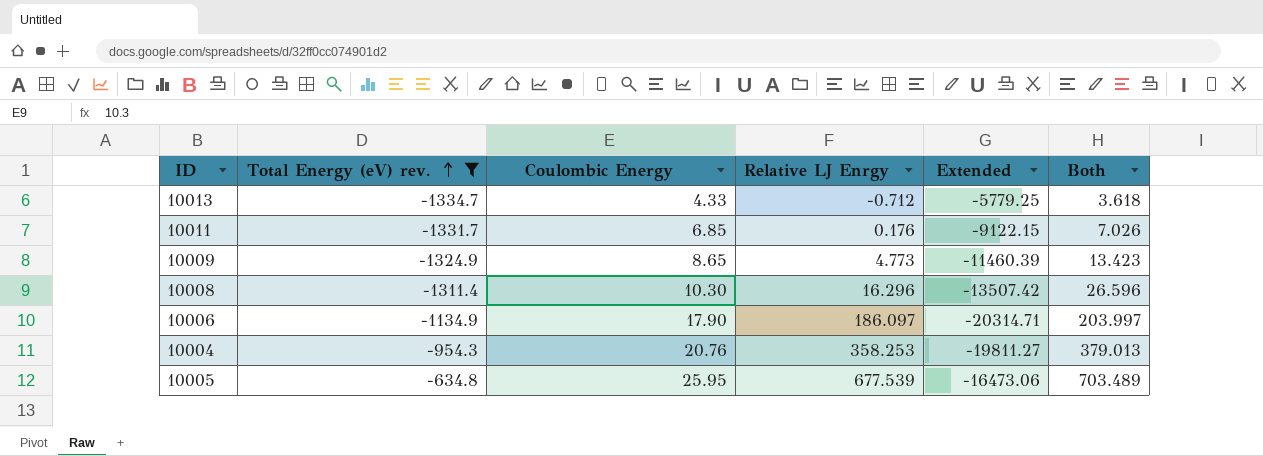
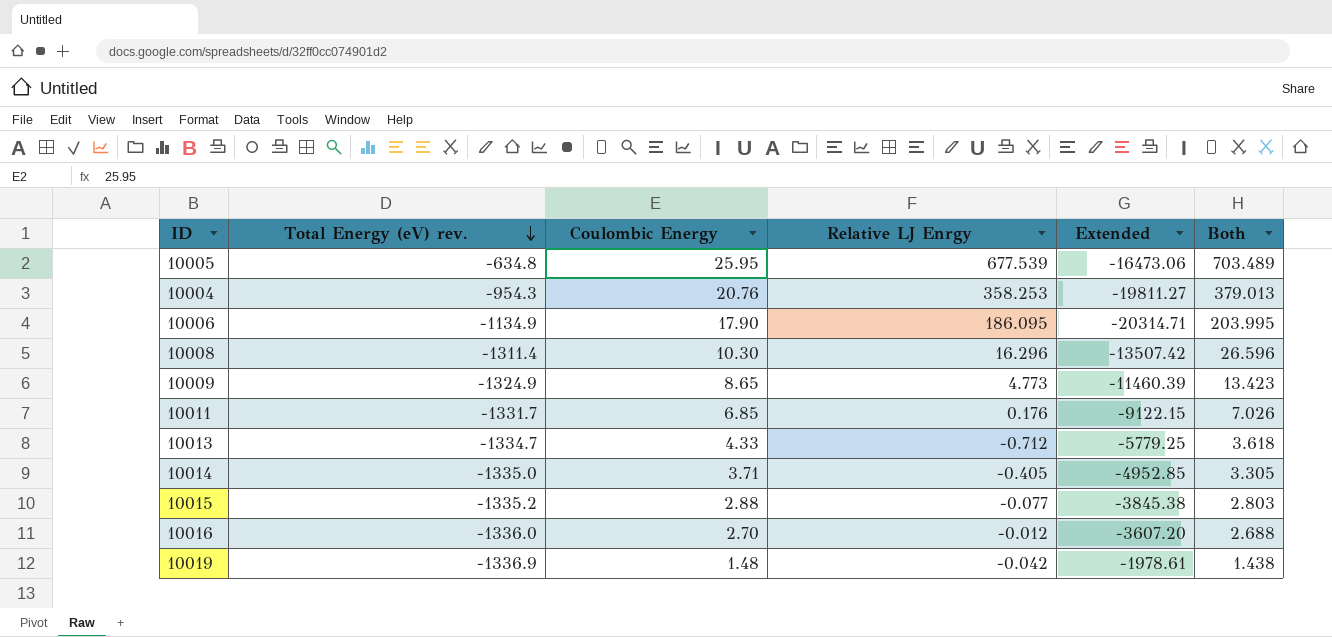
filter: Total Energy (eV) rev. >= -1334.7 -> none
row order: Total Energy (eV) rev. ascending -> Total Energy (eV) rev. descending
10006 | Relative LJ Enrgy: 186.097 -> 186.095
10006 | Both: 203.997 -> 203.995

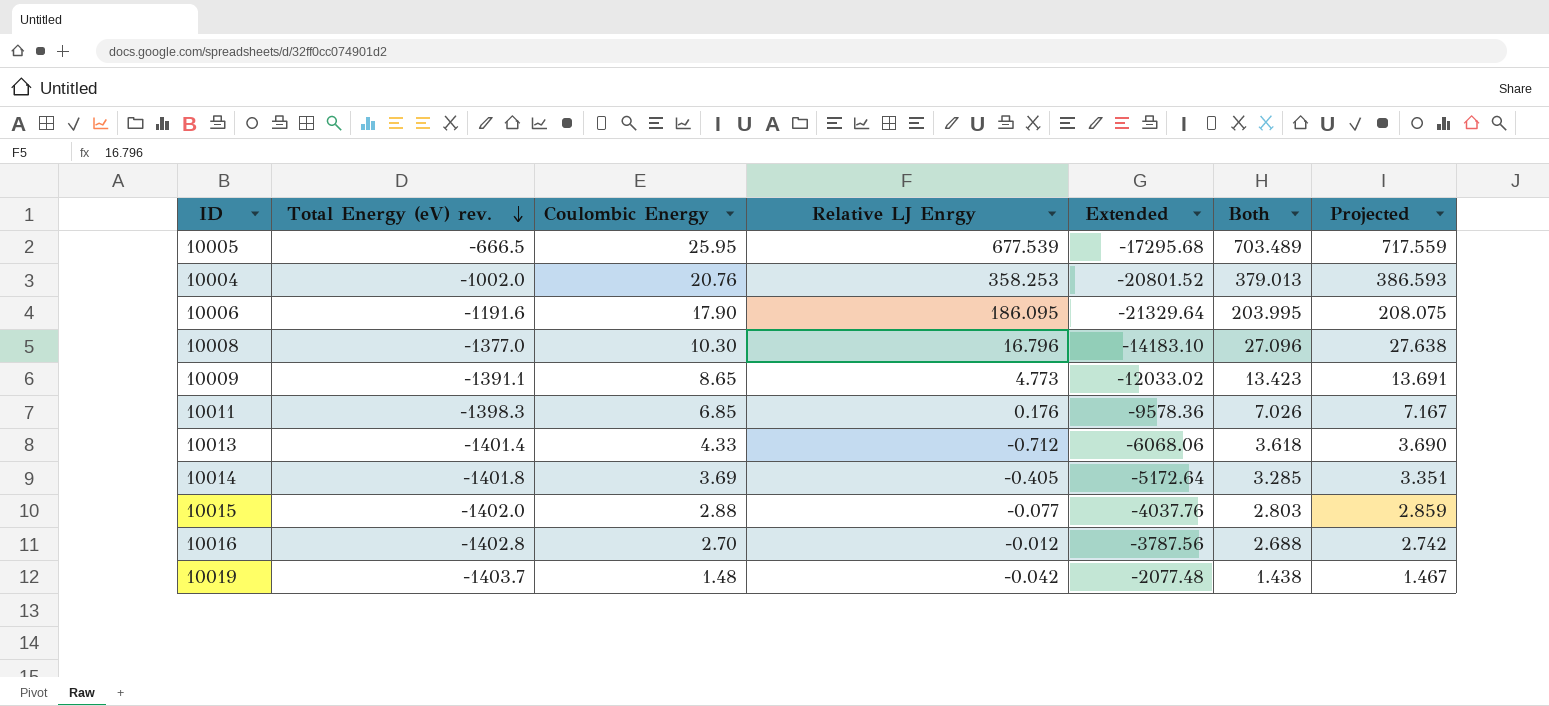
column Projected | formula: none -> [Both] * 1.02
10005 | Total Energy (eV) rev.: -634.8 -> -666.5
10005 | Extended: -16473.06 -> -17295.68
10004 | Total Energy (eV) rev.: -954.3 -> -1002.0
10004 | Extended: -19811.27 -> -20801.52
10006 | Total Energy (eV) rev.: -1134.9 -> -1191.6
10006 | Extended: -20314.71 -> -21329.64
10008 | Total Energy (eV) rev.: -1311.4 -> -1377.0
10008 | Relative LJ Enrgy: 16.296 -> 16.796
10008 | Extended: -13507.42 -> -14183.10
10008 | Both: 26.596 -> 27.096
10009 | Total Energy (eV) rev.: -1324.9 -> -1391.1
10009 | Extended: -11460.39 -> -12033.02
10011 | Total Energy (eV) rev.: -1331.7 -> -1398.3
10011 | Extended: -9122.15 -> -9578.36
10013 | Total Energy (eV) rev.: -1334.7 -> -1401.4
10013 | Extended: -5779.25 -> -6068.06
10014 | Total Energy (eV) rev.: -1335.0 -> -1401.8
10014 | Coulombic Energy: 3.71 -> 3.69
10014 | Extended: -4952.85 -> -5172.64
10014 | Both: 3.305 -> 3.285
10015 | Total Energy (eV) rev.: -1335.2 -> -1402.0
10015 | Extended: -3845.38 -> -4037.76
10016 | Total Energy (eV) rev.: -1336.0 -> -1402.8
10016 | Extended: -3607.20 -> -3787.56
10019 | Total Energy (eV) rev.: -1336.9 -> -1403.7
10019 | Extended: -1978.61 -> -2077.48

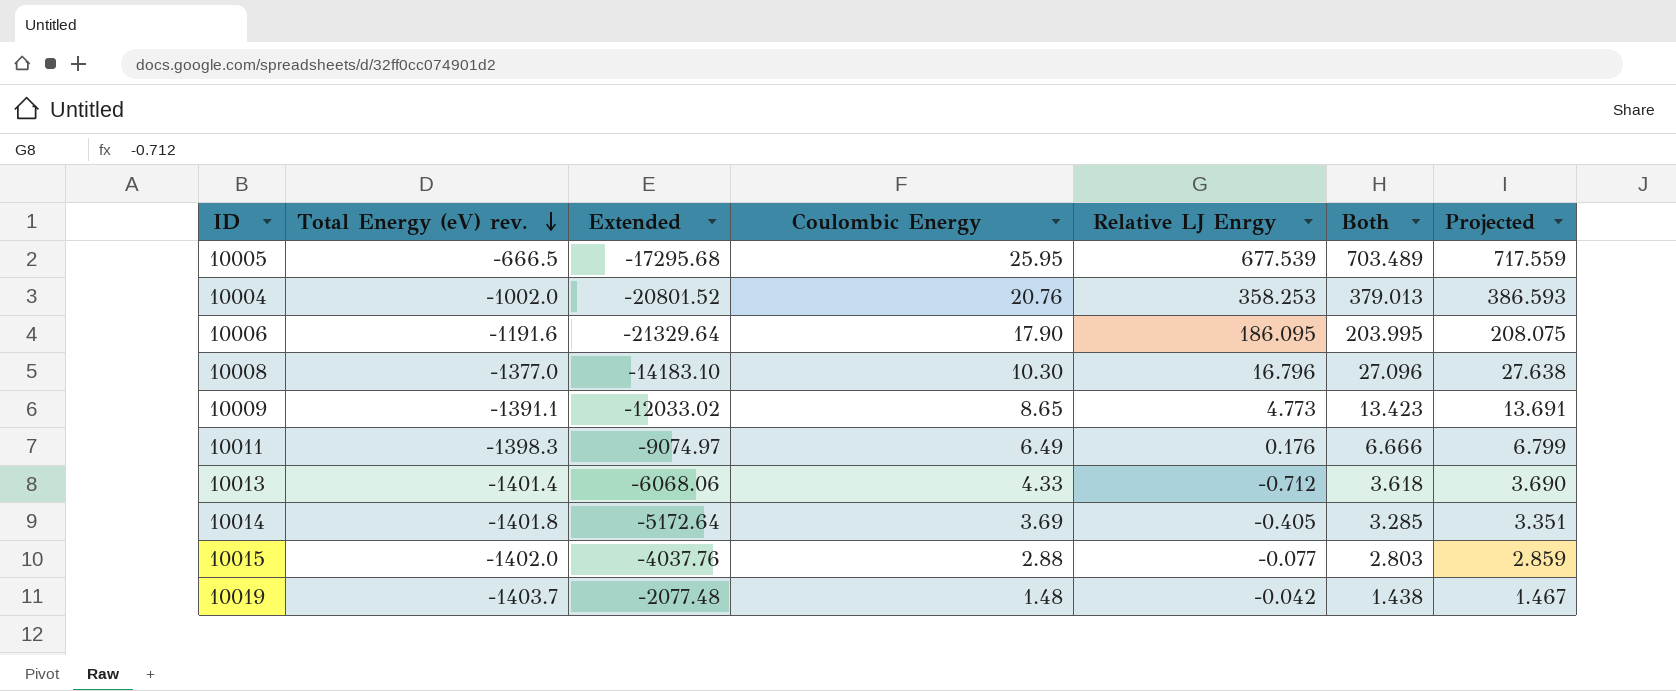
column Extended | position: 5 -> 3
row 10016: -1402.8 | 2.70 | -0.012 | -3787.56 | 2.688 | 2.742 -> none
10011 | Extended: -9578.36 -> -9074.97
10011 | Coulombic Energy: 6.85 -> 6.49
10011 | Both: 7.026 -> 6.666
10011 | Projected: 7.167 -> 6.799

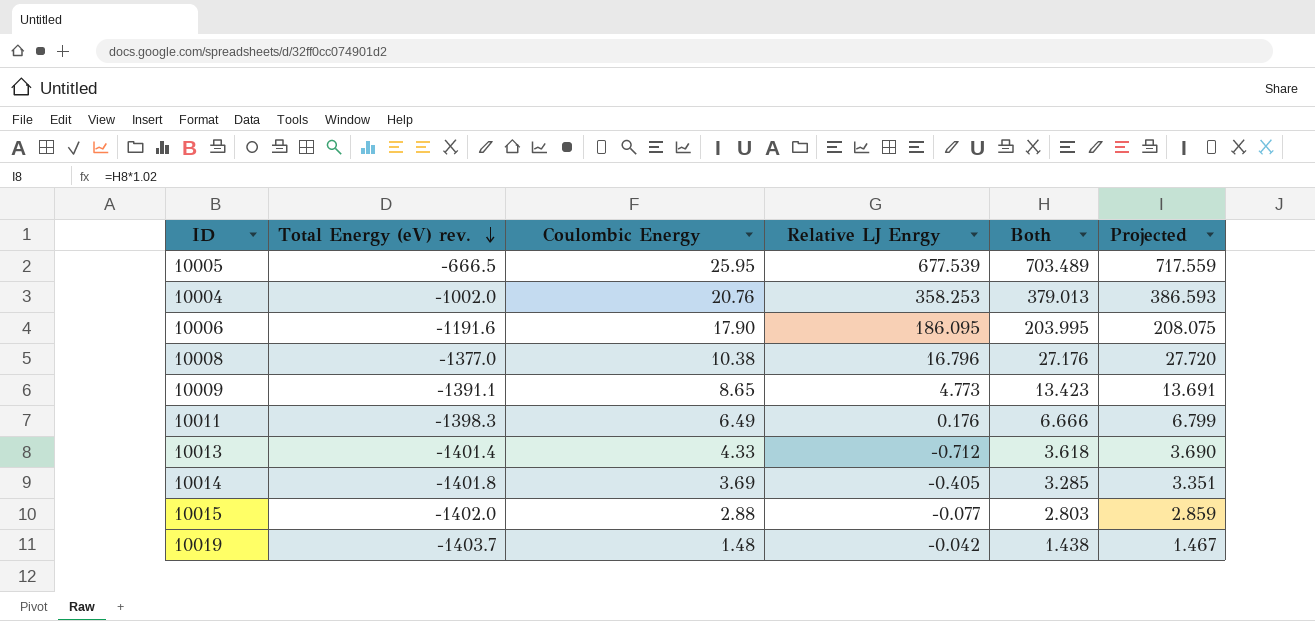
column Extended | formula: [Total Energy (eV) rev.] * [Coulombic Energy] -> none
10008 | Coulombic Energy: 10.30 -> 10.38
10008 | Both: 27.096 -> 27.176
10008 | Projected: 27.638 -> 27.720

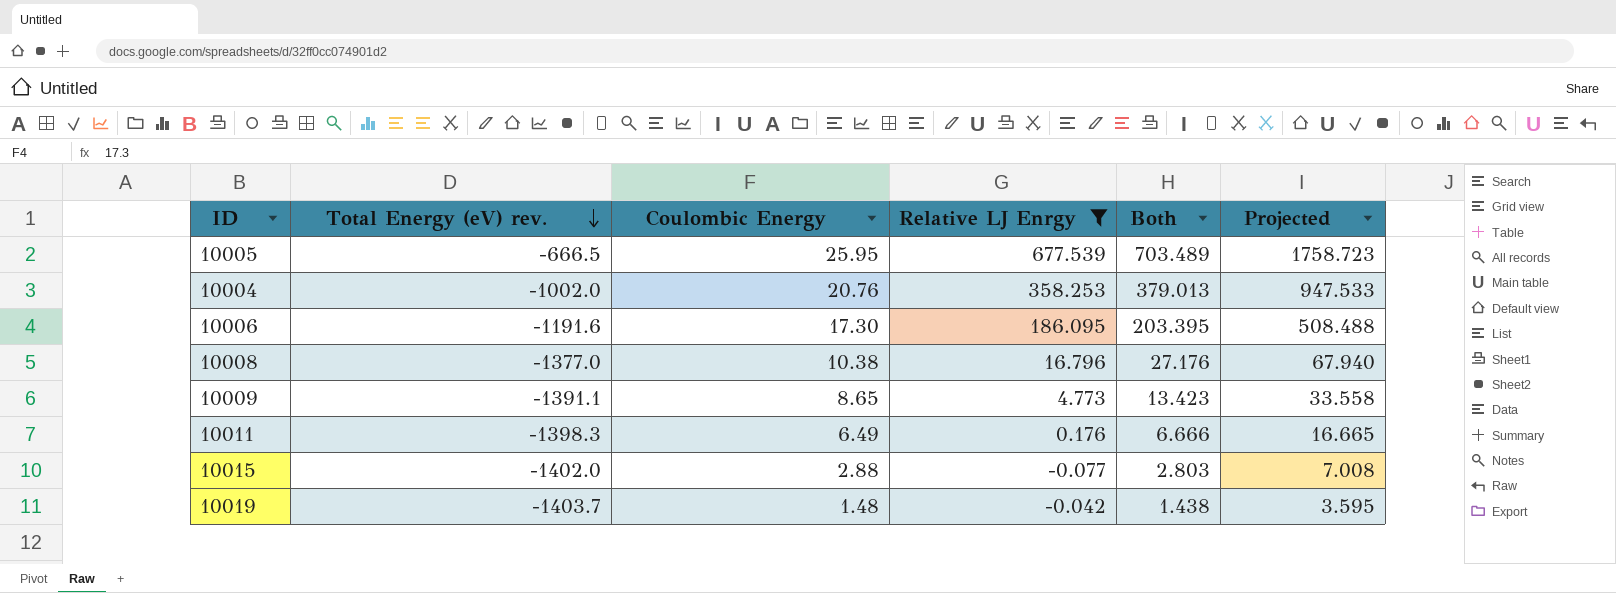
filter: none -> Relative LJ Enrgy >= -0.077
column Projected | formula: [Both] * 1.02 -> [Both] * 2.5
10006 | Coulombic Energy: 17.90 -> 17.30
10006 | Both: 203.995 -> 203.395

